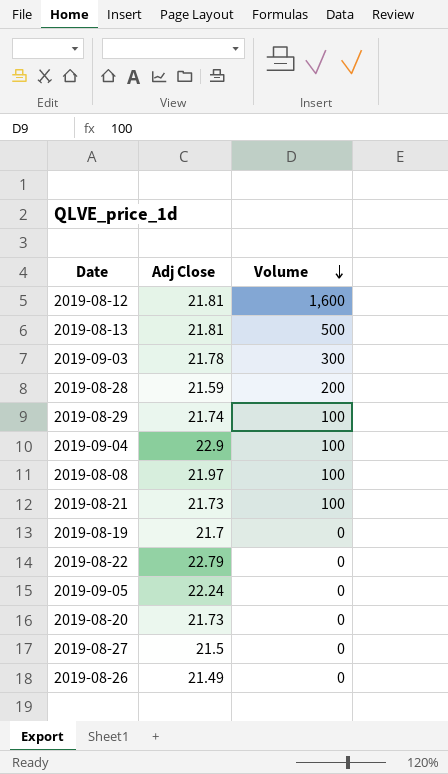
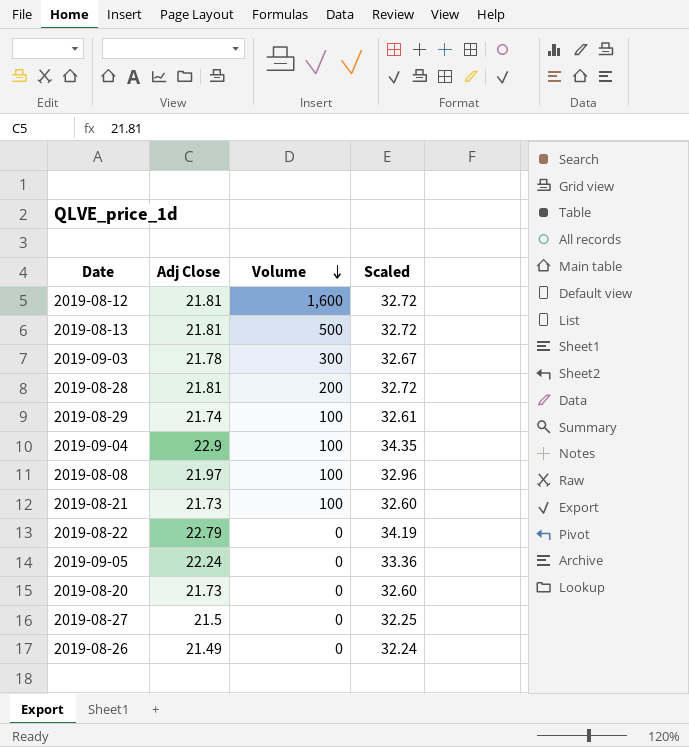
column Scaled | formula: none -> [Adj Close] * 1.5
row 2019-08-19: 21.7 | 0 -> none
2019-08-28 | Adj Close: 21.59 -> 21.81

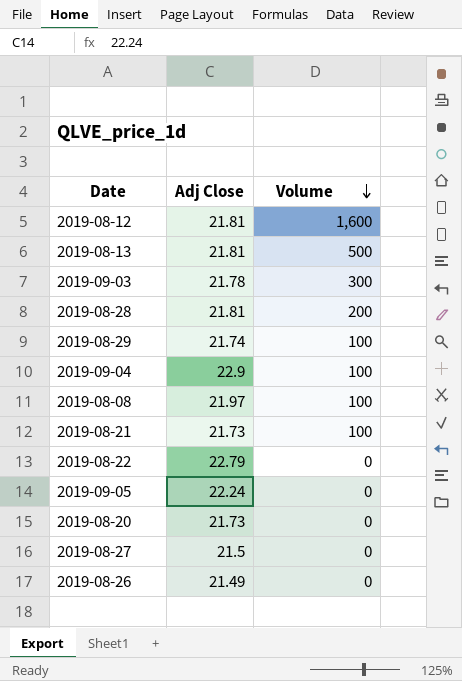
column Scaled | formula: [Adj Close] * 1.5 -> none

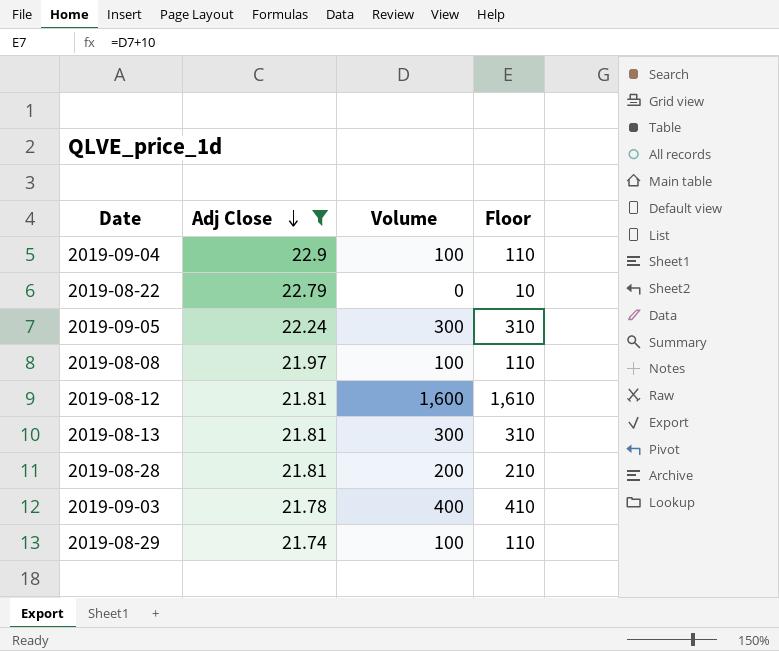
filter: none -> Adj Close >= 21.74
row order: Volume descending -> Adj Close descending
column Floor | formula: none -> [Volume] + 10
2019-09-05 | Volume: 0 -> 300
2019-08-13 | Volume: 500 -> 300
2019-09-03 | Volume: 300 -> 400

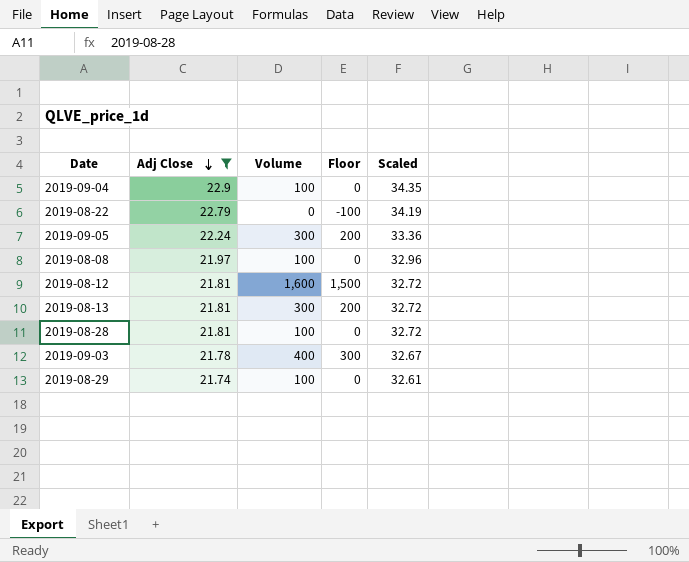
column Floor | formula: [Volume] + 10 -> [Volume] - 100
column Scaled | formula: none -> [Adj Close] * 1.5
2019-08-28 | Volume: 200 -> 100

